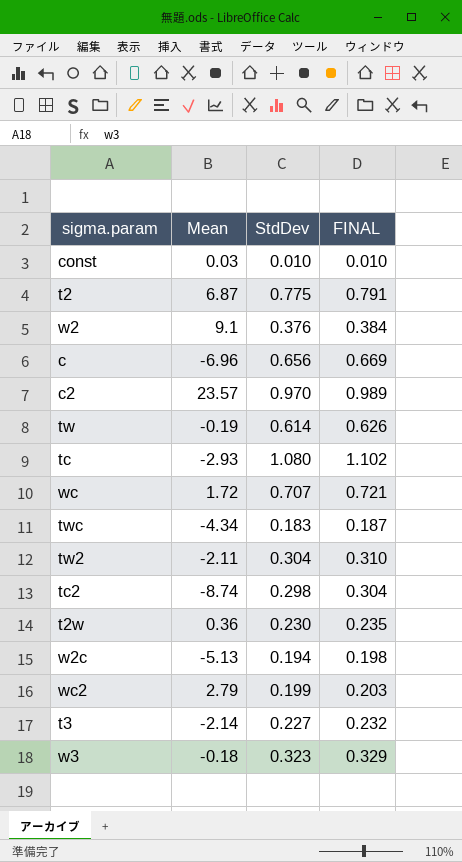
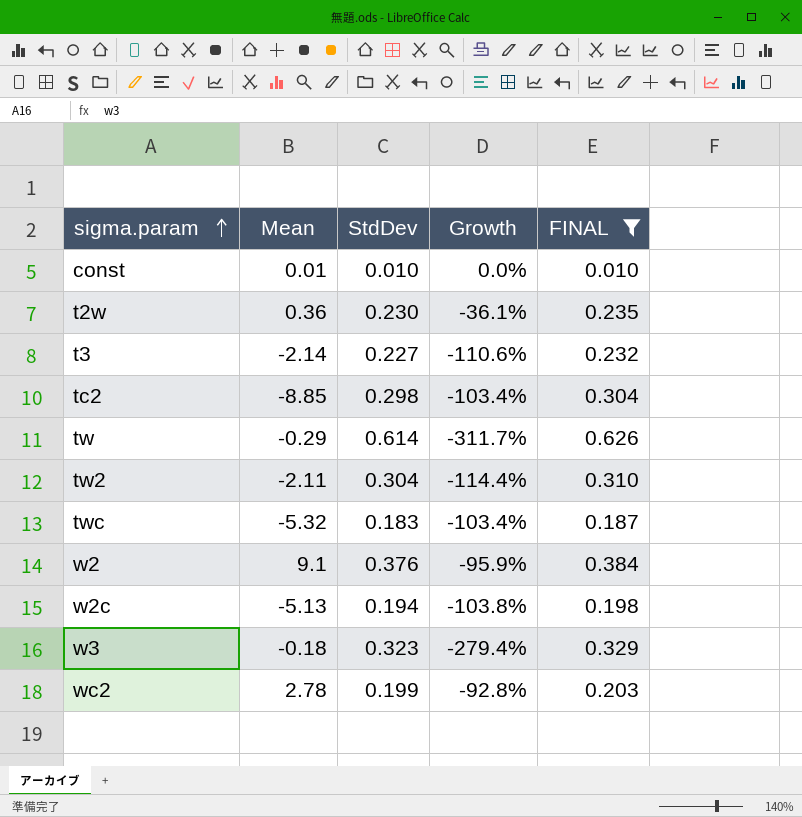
filter: none -> FINAL <= 0.626
row order: none -> sigma.param ascending
column Growth | formula: none -> ([StdDev] - [Mean]) / [Mean]
const | Mean: 0.03 -> 0.01
tc2 | Mean: -8.74 -> -8.85
tw | Mean: -0.19 -> -0.29
twc | Mean: -4.34 -> -5.32
wc2 | Mean: 2.79 -> 2.78

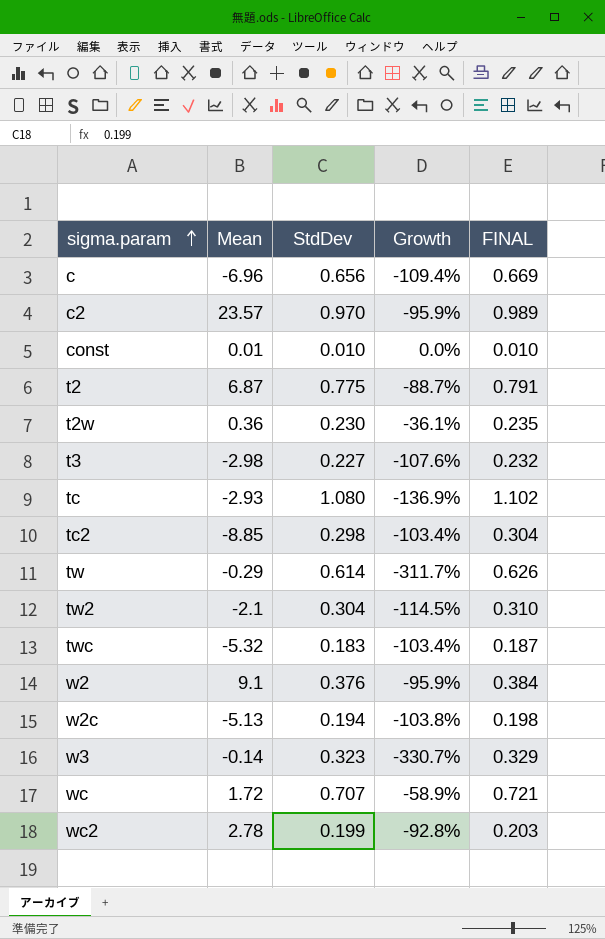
filter: FINAL <= 0.626 -> none
t3 | Mean: -2.14 -> -2.98
t3 | Growth: -110.6% -> -107.6%
tw2 | Mean: -2.11 -> -2.1
tw2 | Growth: -114.4% -> -114.5%
w3 | Mean: -0.18 -> -0.14
w3 | Growth: -279.4% -> -330.7%

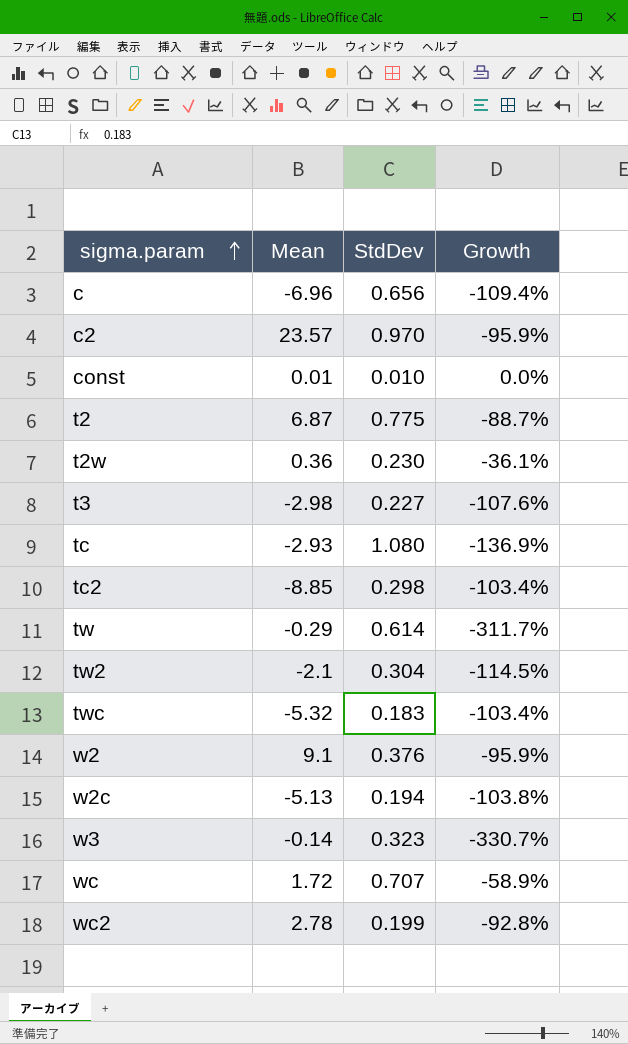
column FINAL | formula: [StdDev] * 1.02 -> none

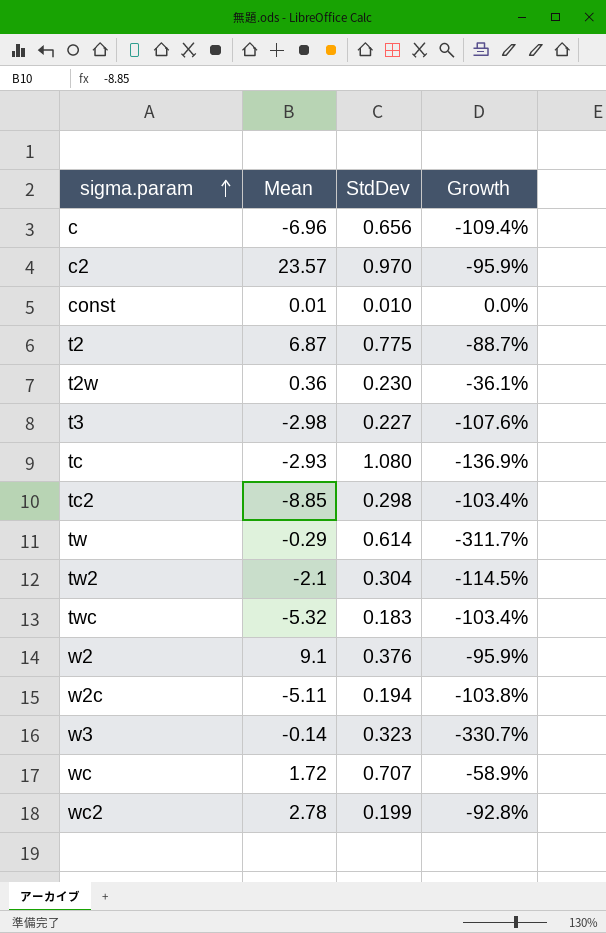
w2c | Mean: -5.13 -> -5.11

